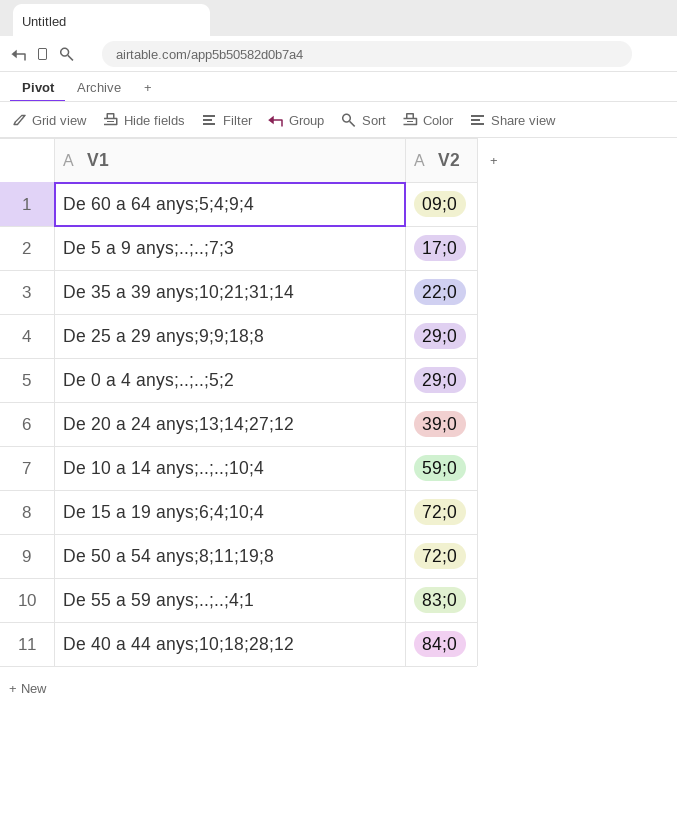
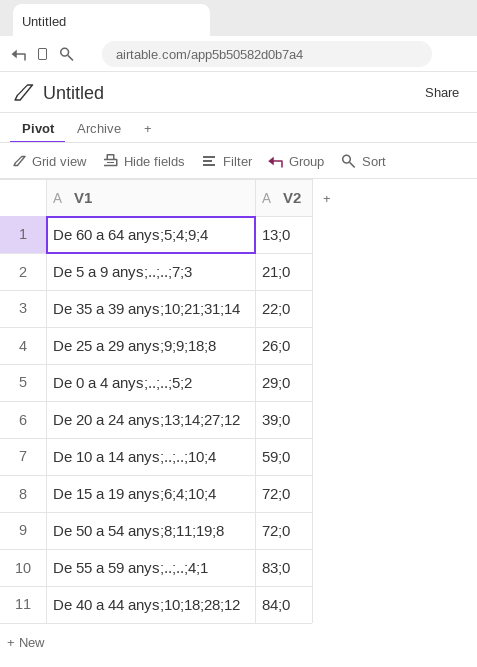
De 60 a 64 anys;5;4;9;4 | V2: 09;0 -> 13;0
De 5 a 9 anys;..;..;7;3 | V2: 17;0 -> 21;0
De 25 a 29 anys;9;9;18;8 | V2: 29;0 -> 26;0

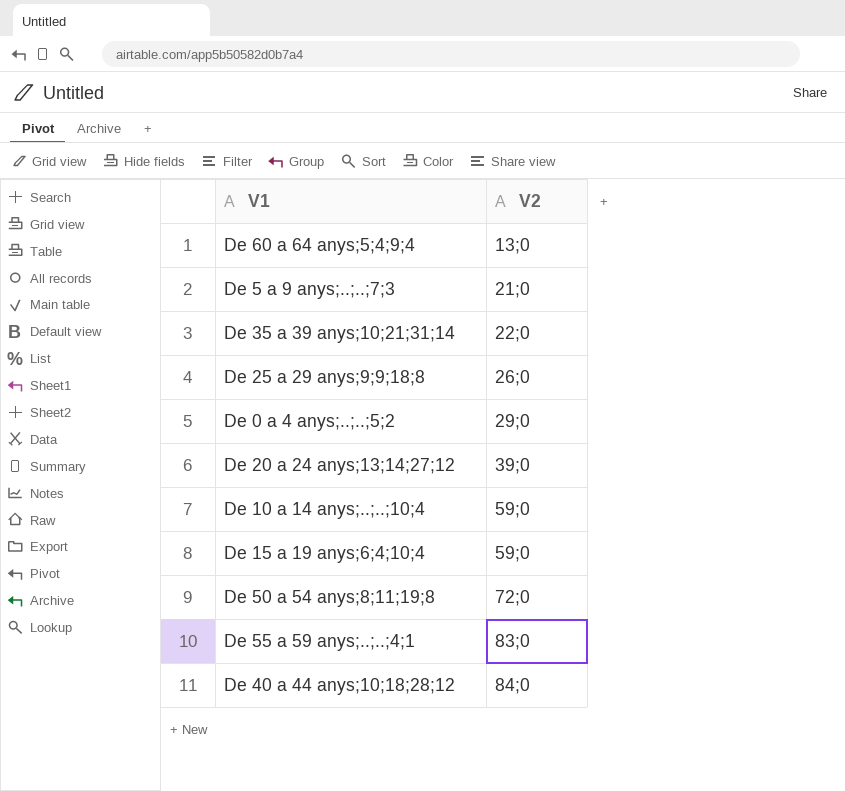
De 15 a 19 anys;6;4;10;4 | V2: 72;0 -> 59;0

